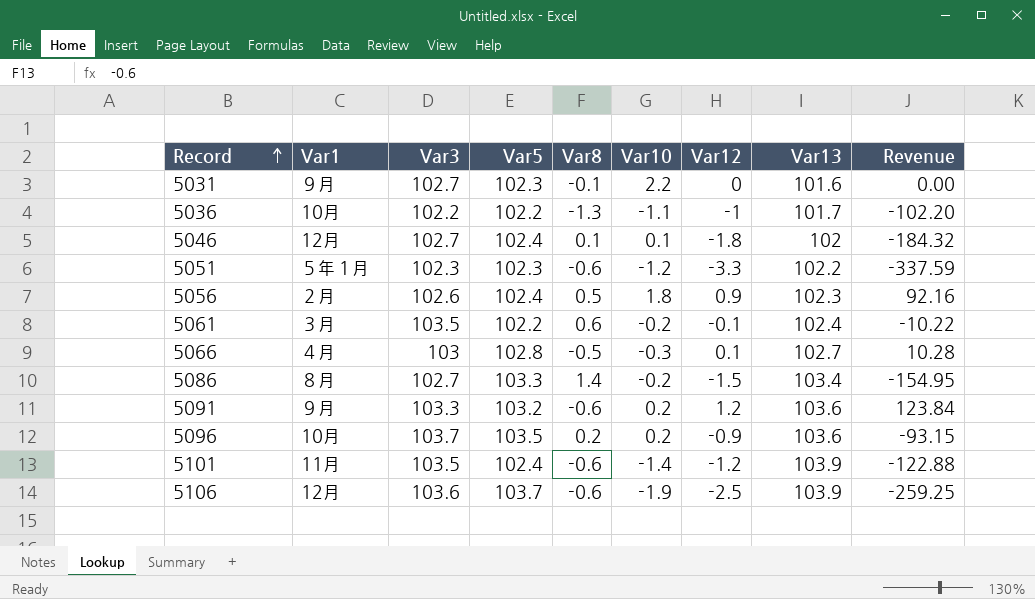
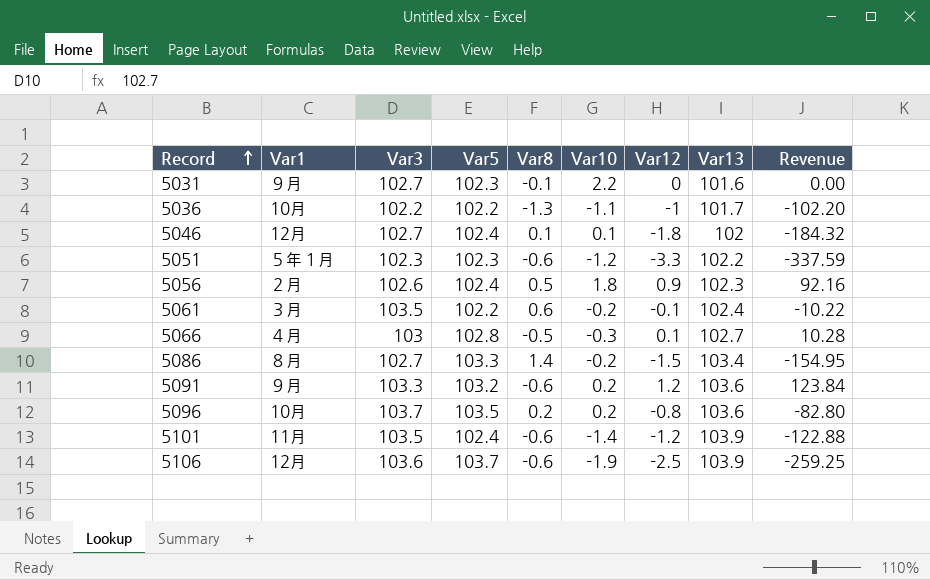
5096 | Var12: -0.9 -> -0.8
5096 | Revenue: -93.15 -> -82.80

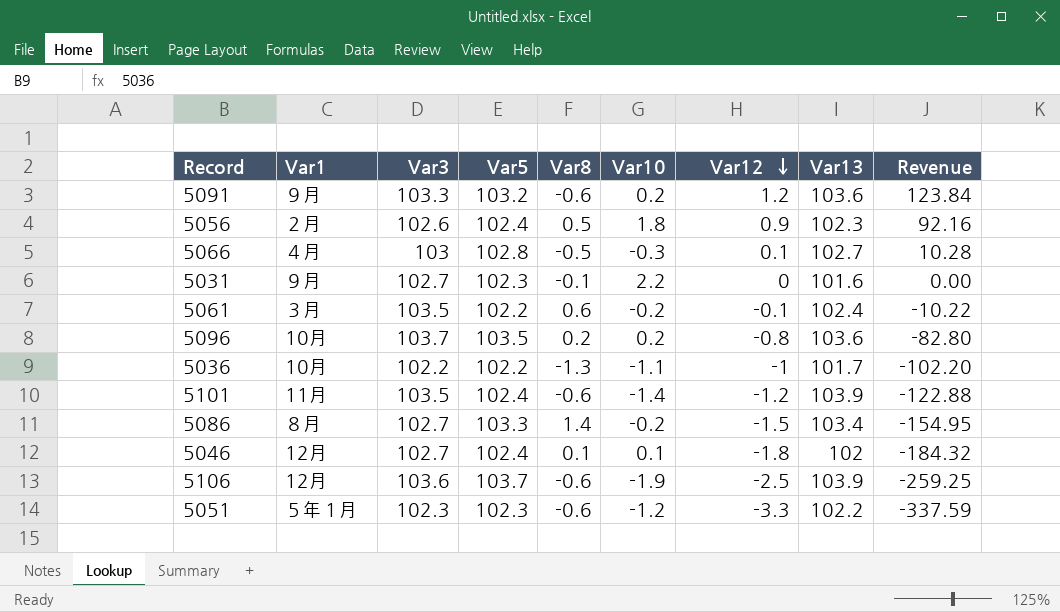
row order: Record ascending -> Var12 descending

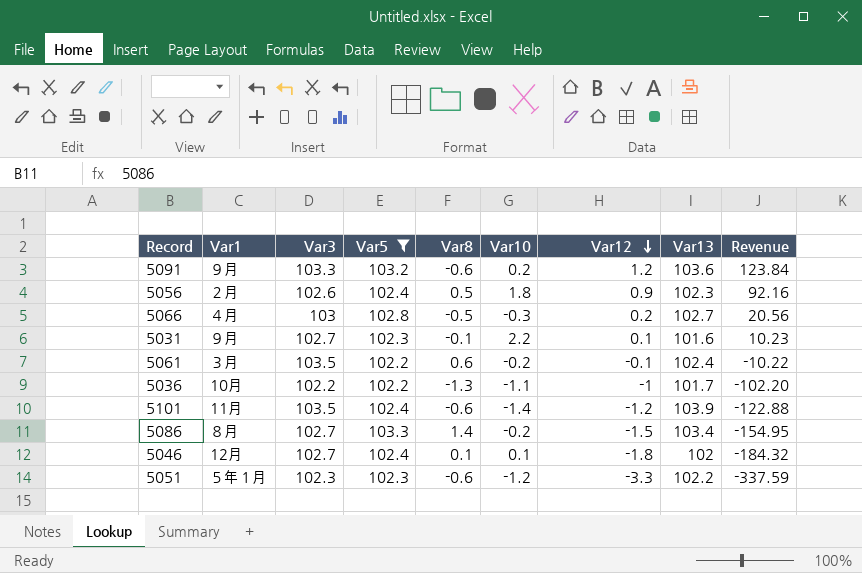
filter: none -> Var5 <= 103.3
5066 | Var12: 0.1 -> 0.2
5066 | Revenue: 10.28 -> 20.56
5031 | Var12: 0 -> 0.1
5031 | Revenue: 0.00 -> 10.23

